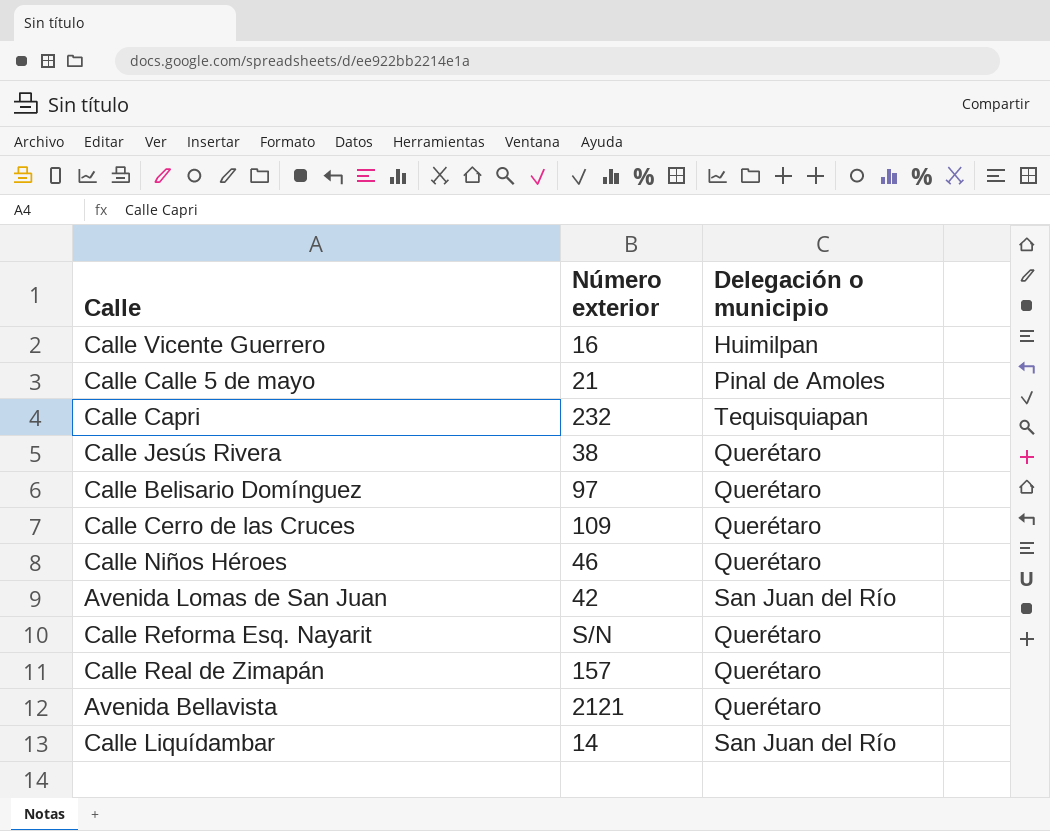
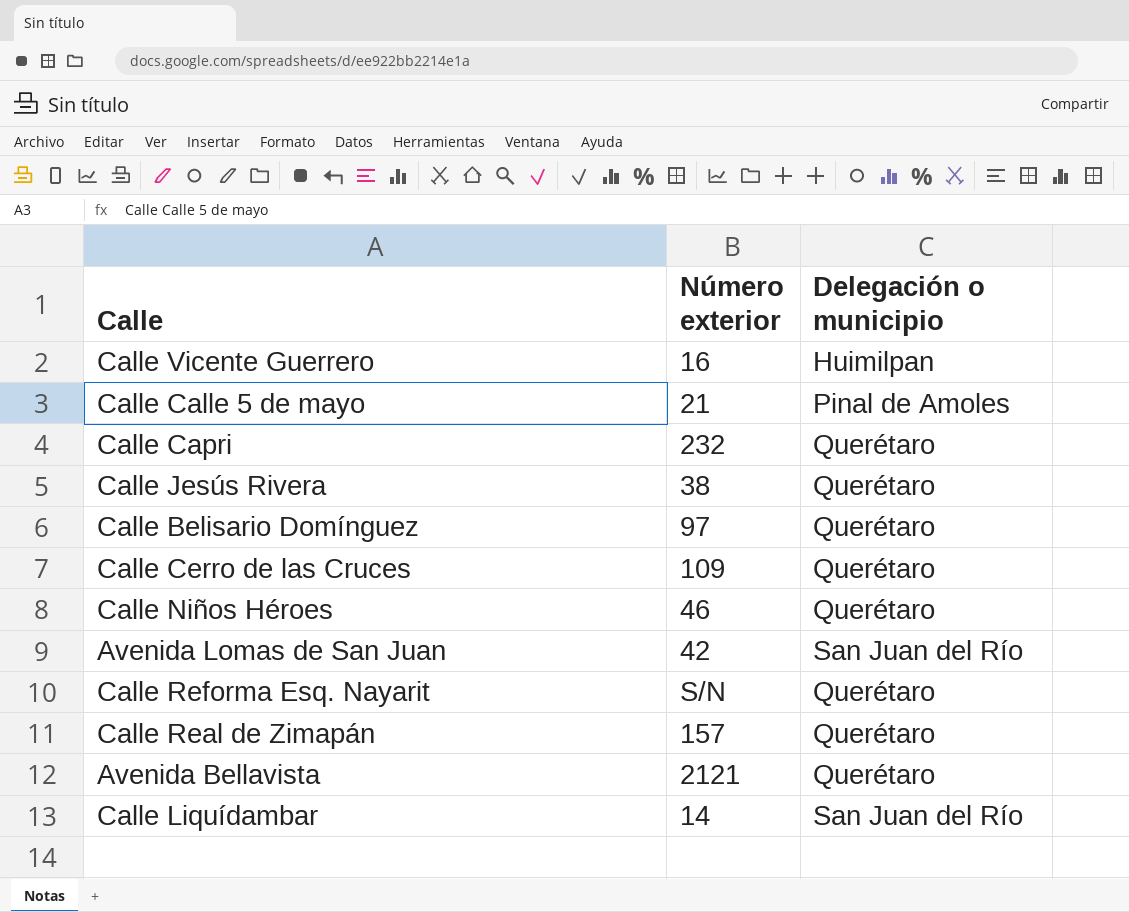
Calle Capri | Delegación o municipio: Tequisquiapan -> Querétaro

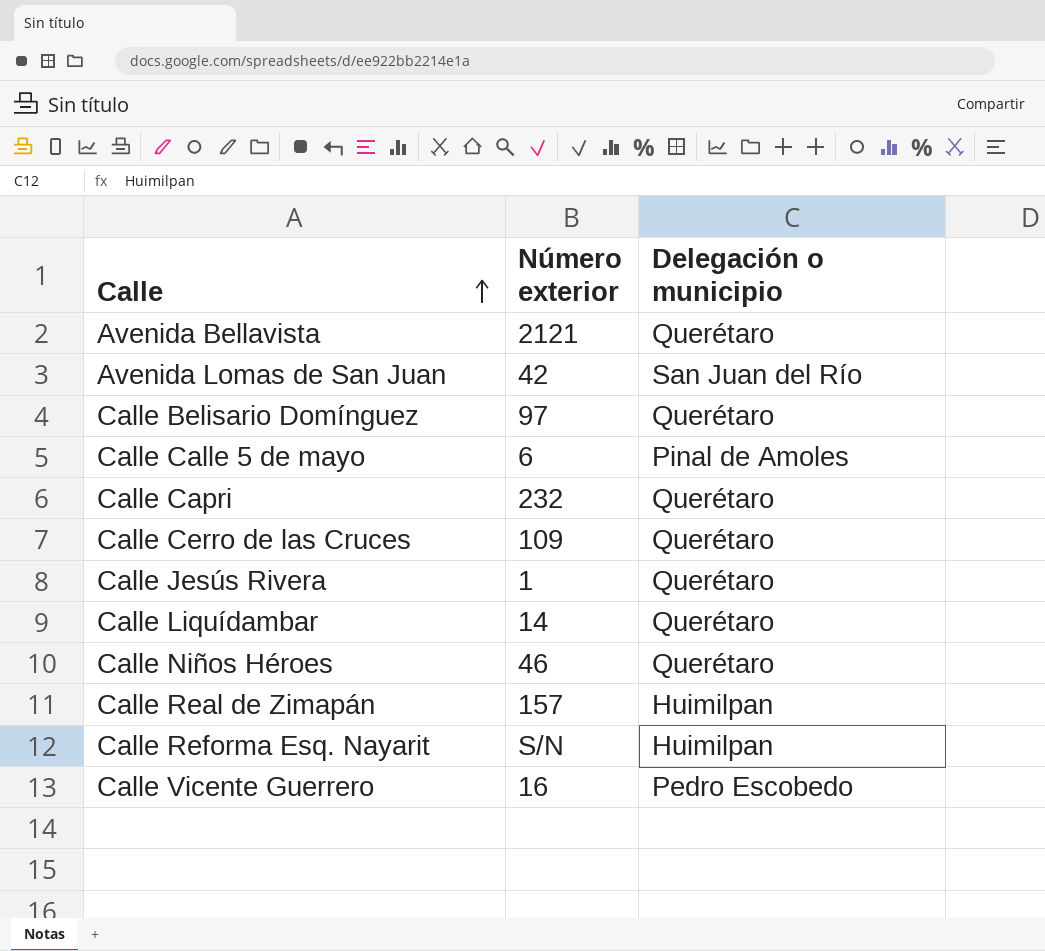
row order: none -> Calle ascending
Calle Calle 5 de mayo | Número exterior: 21 -> 6
Calle Jesús Rivera | Número exterior: 38 -> 1
Calle Liquídambar | Delegación o municipio: San Juan del Río -> Querétaro
Calle Real de Zimapán | Delegación o municipio: Querétaro -> Huimilpan
Calle Reforma Esq. Nayarit | Delegación o municipio: Querétaro -> Huimilpan
Calle Vicente Guerrero | Delegación o municipio: Huimilpan -> Pedro Escobedo

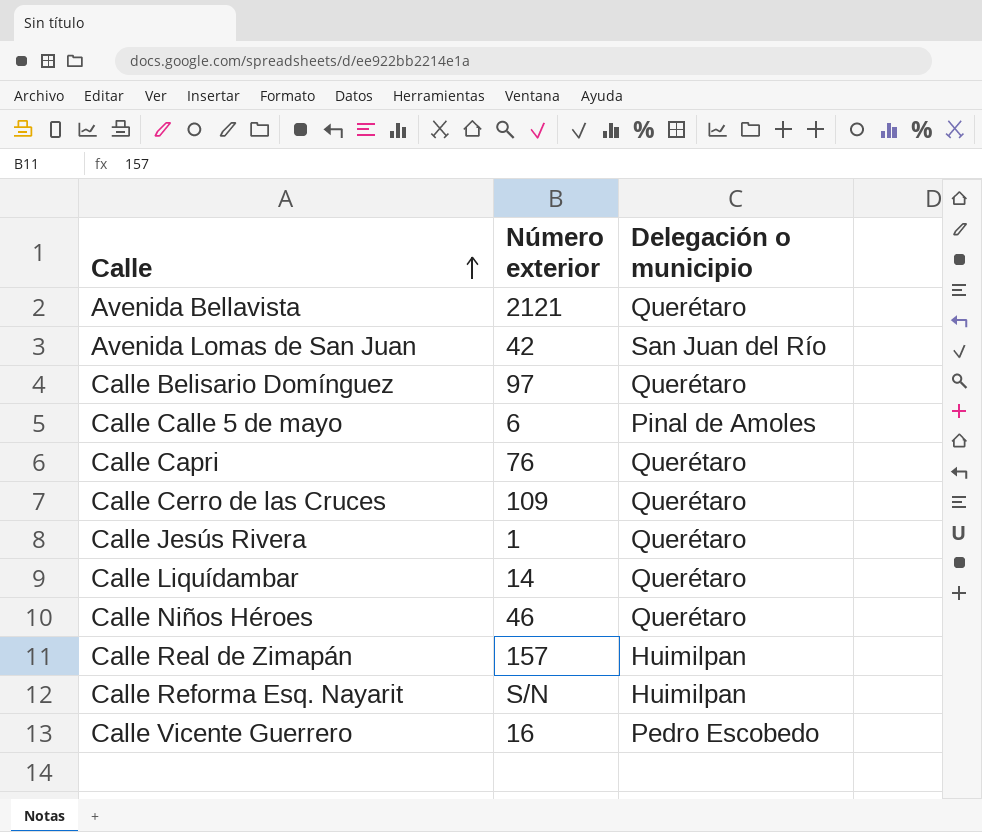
Calle Capri | Número exterior: 232 -> 76

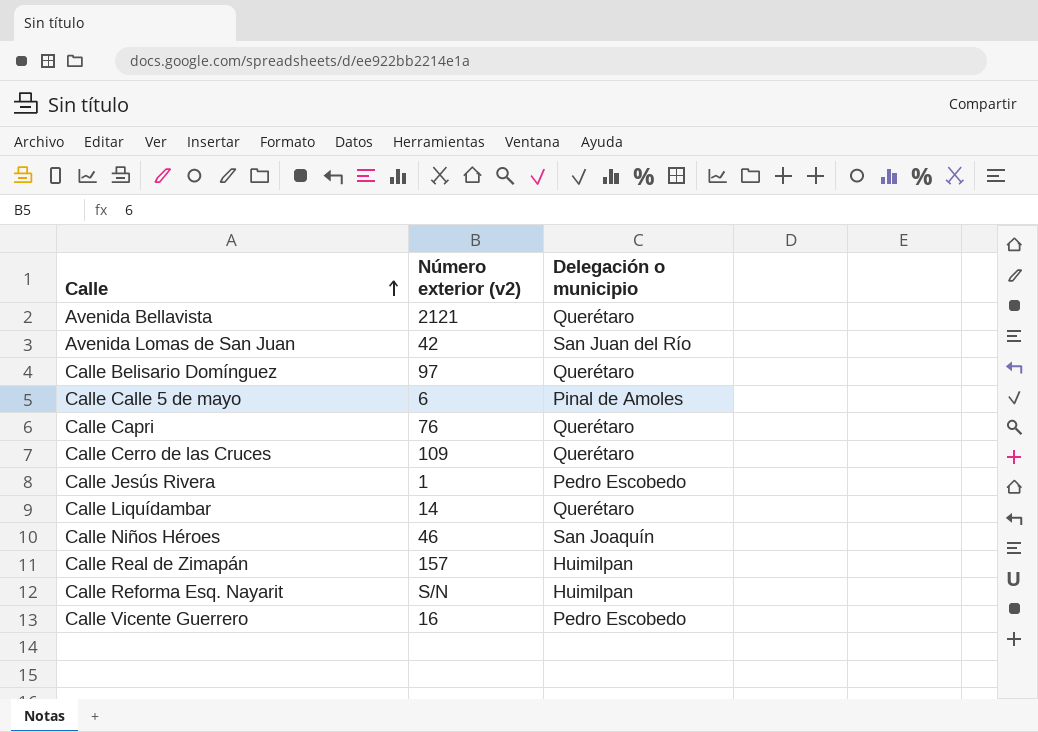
column name: Número exterior -> Número exterior (v2)
Calle Jesús Rivera | Delegación o municipio: Querétaro -> Pedro Escobedo
Calle Niños Héroes | Delegación o municipio: Querétaro -> San Joaquín

